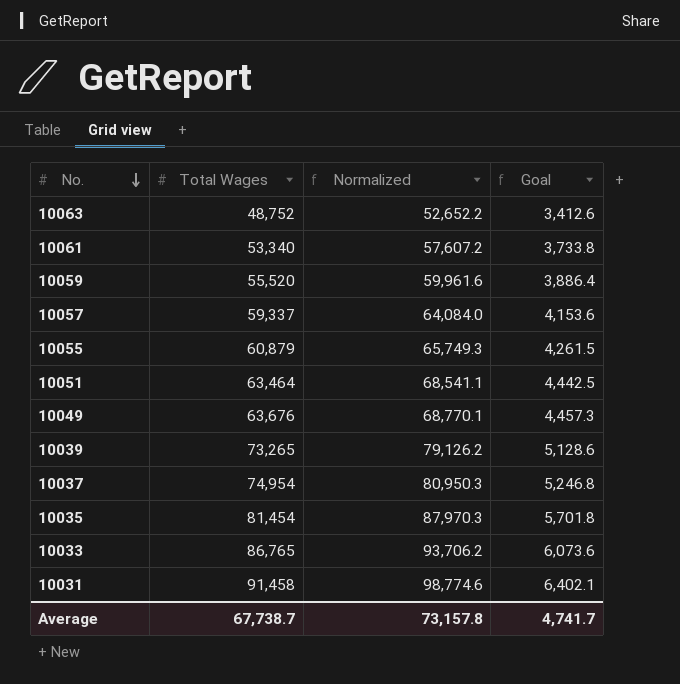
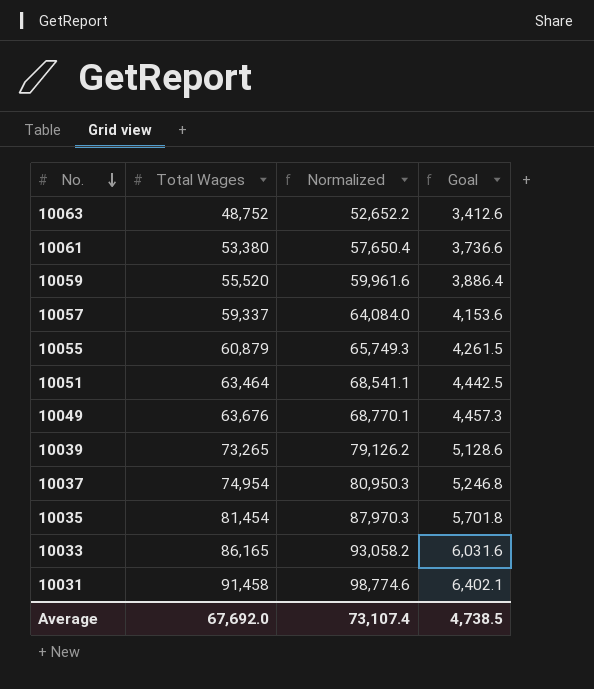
10061 | Total Wages: 53,340 -> 53,380
10061 | Normalized: 57,607.2 -> 57,650.4
10061 | Goal: 3,733.8 -> 3,736.6
10033 | Total Wages: 86,765 -> 86,165
10033 | Normalized: 93,706.2 -> 93,058.2
10033 | Goal: 6,073.6 -> 6,031.6
Average | Total Wages: 67,738.7 -> 67,692.0
Average | Normalized: 73,157.8 -> 73,107.4
Average | Goal: 4,741.7 -> 4,738.5

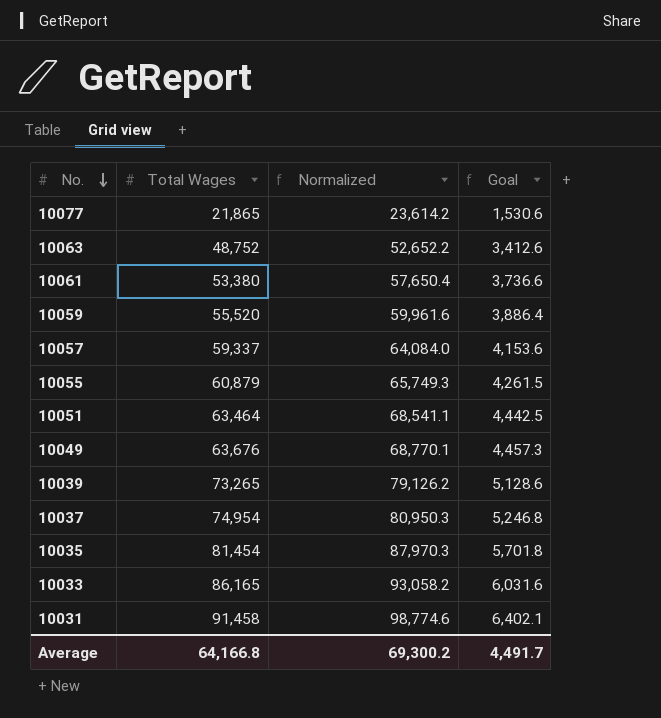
row 10077: none -> 21,865 | 23,614.2 | 1,530.6
Average | Total Wages: 67,692.0 -> 64,166.8
Average | Normalized: 73,107.4 -> 69,300.2
Average | Goal: 4,738.5 -> 4,491.7

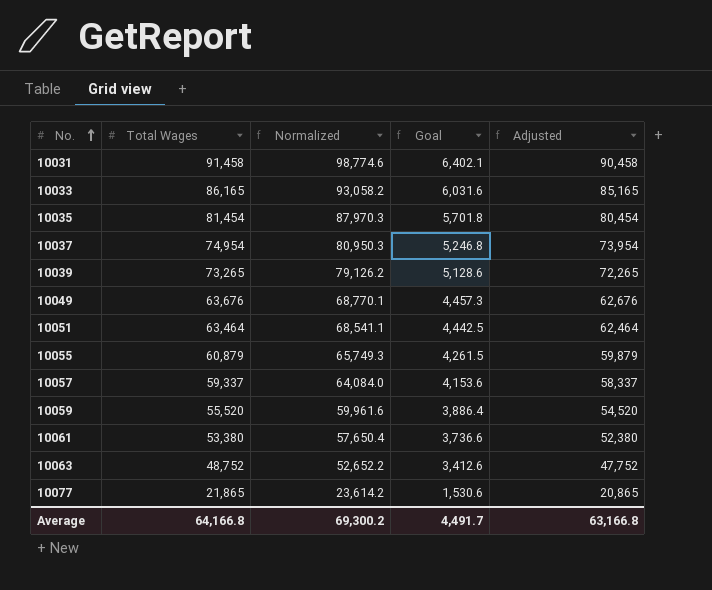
row order: No. descending -> No. ascending
column Adjusted | formula: none -> [Total Wages] - 1000

